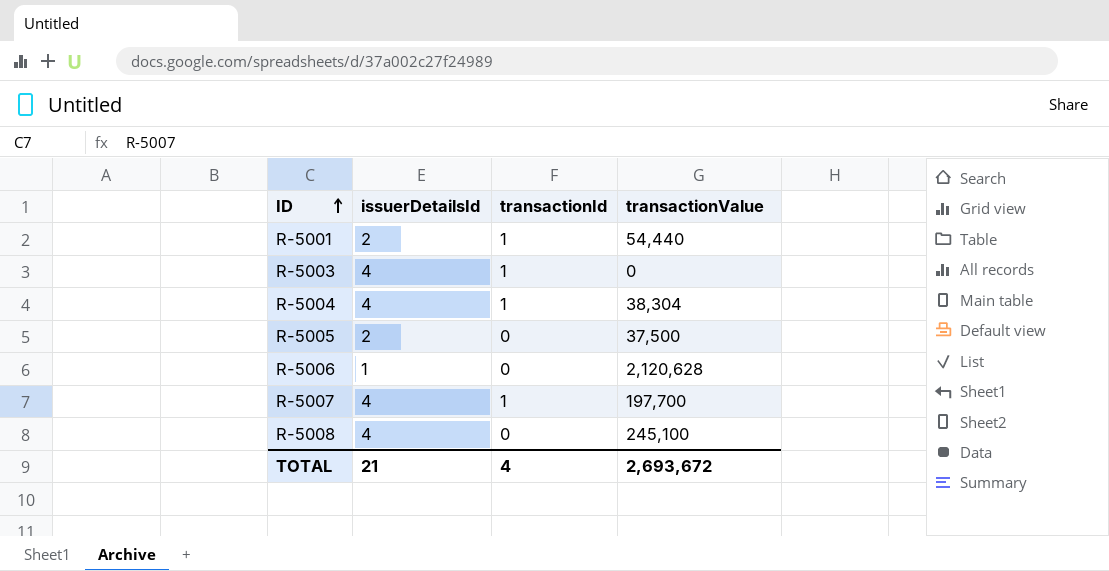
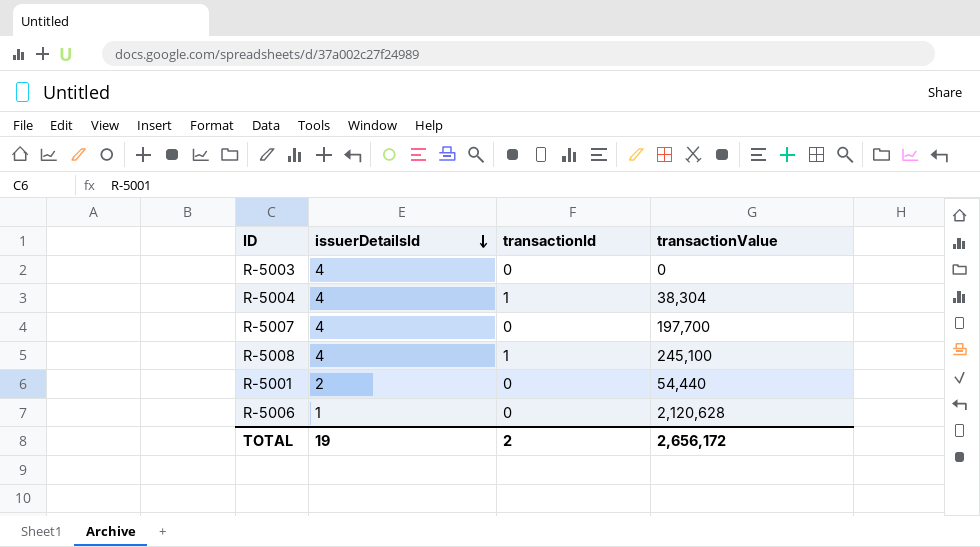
row order: ID ascending -> issuerDetailsId descending
row R-5005: 2 | 0 | 37,500 -> none
R-5003 | transactionId: 1 -> 0
R-5007 | transactionId: 1 -> 0
R-5008 | transactionId: 0 -> 1
R-5001 | transactionId: 1 -> 0
TOTAL | issuerDetailsId: 21 -> 19
TOTAL | transactionId: 4 -> 2
TOTAL | transactionValue: 2,693,672 -> 2,656,172

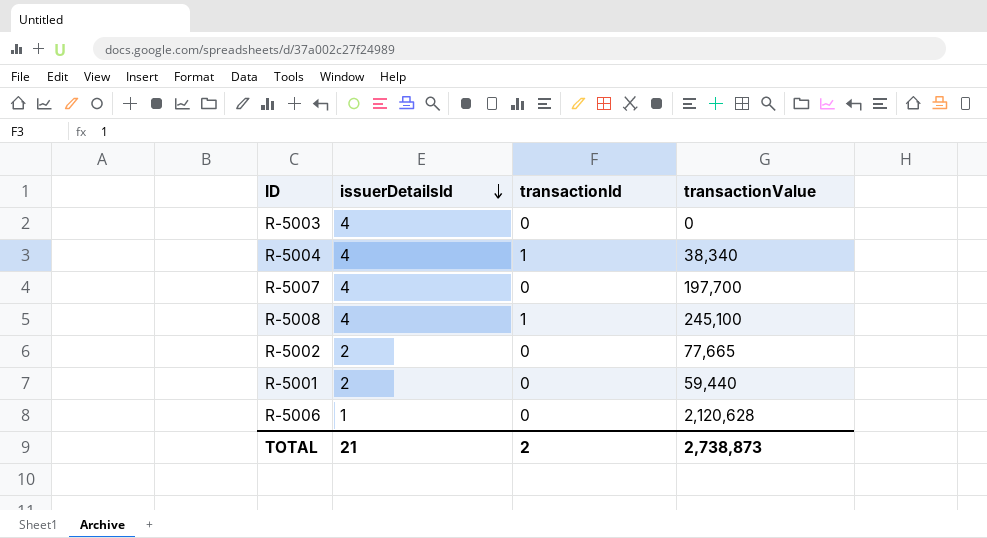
R-5004 | transactionValue: 38,304 -> 38,340
row R-5002: none -> 2 | 0 | 77,665
R-5001 | transactionValue: 54,440 -> 59,440
TOTAL | issuerDetailsId: 19 -> 21
TOTAL | transactionValue: 2,656,172 -> 2,738,873

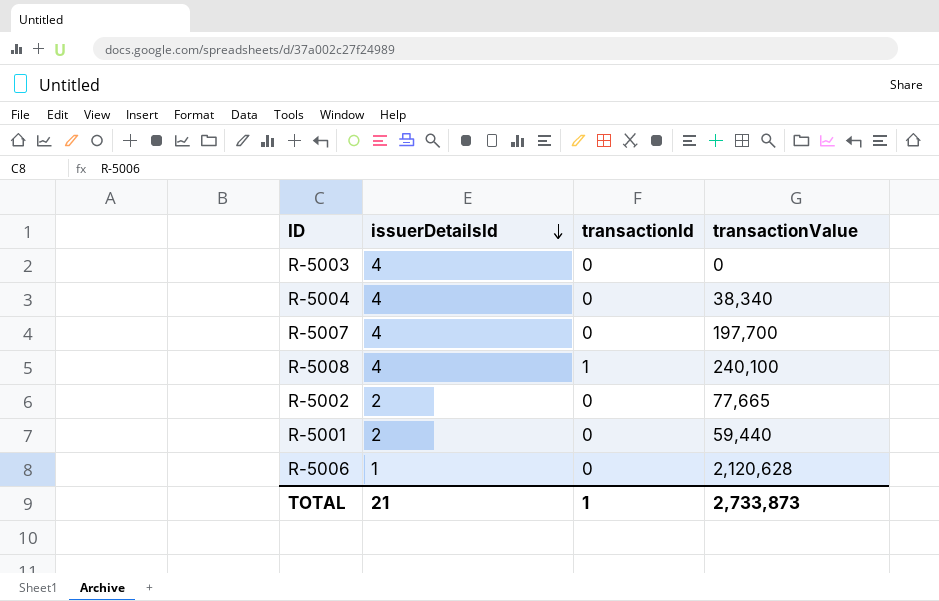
R-5004 | transactionId: 1 -> 0
R-5008 | transactionValue: 245,100 -> 240,100
TOTAL | transactionId: 2 -> 1
TOTAL | transactionValue: 2,738,873 -> 2,733,873

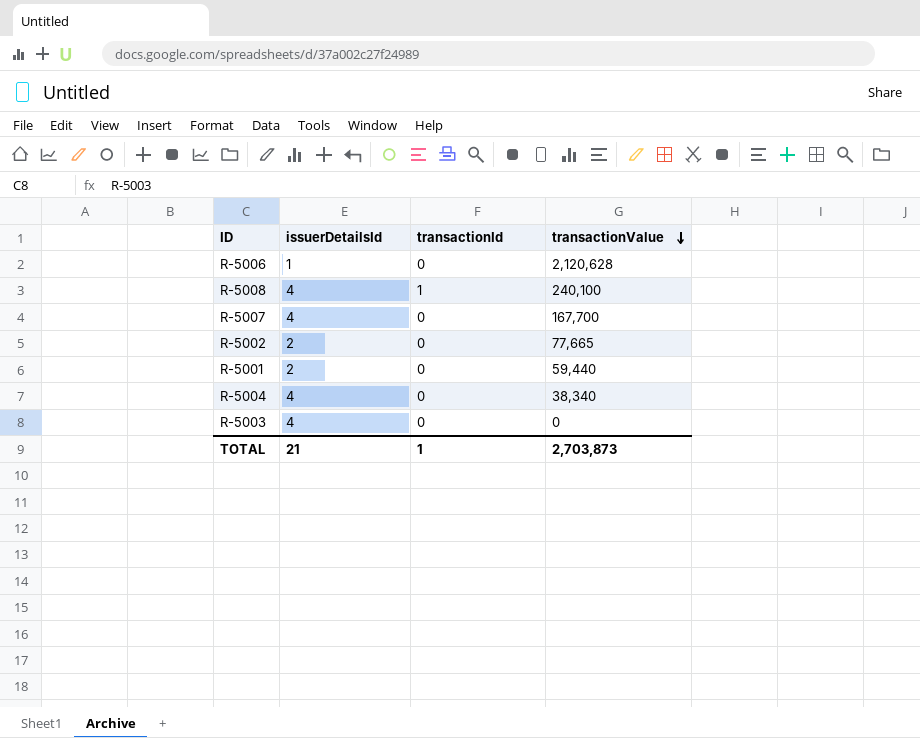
row order: issuerDetailsId descending -> transactionValue descending
R-5007 | transactionValue: 197,700 -> 167,700
TOTAL | transactionValue: 2,733,873 -> 2,703,873

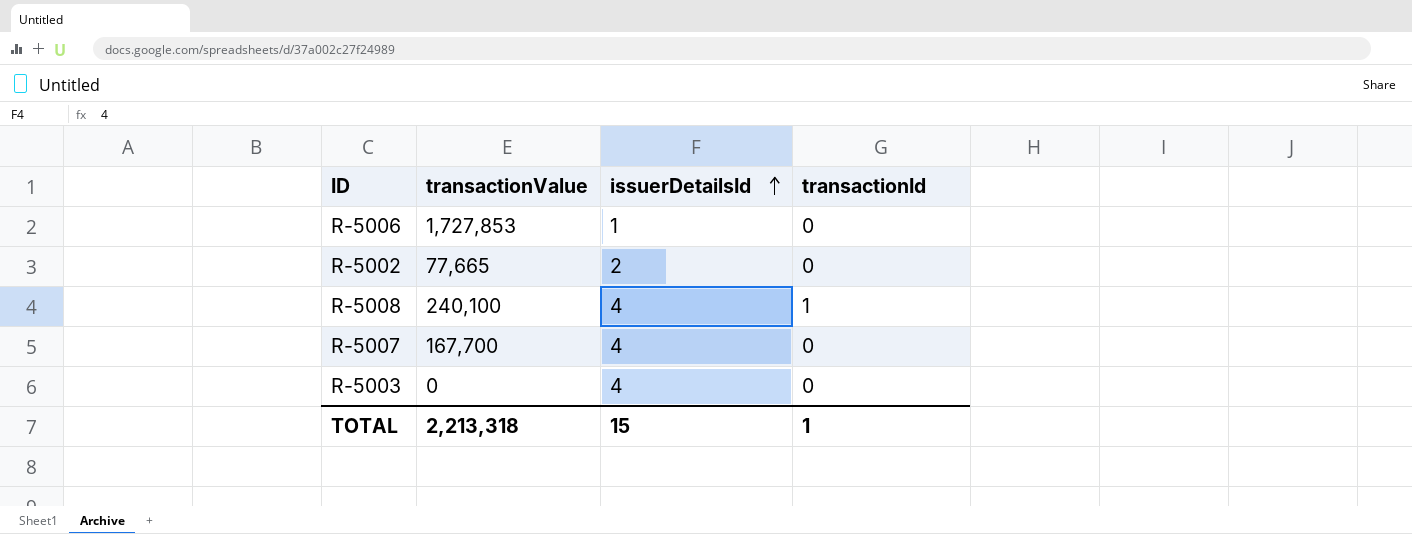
row order: transactionValue descending -> issuerDetailsId ascending
column transactionValue | position: 4 -> 2
row R-5001: 2 | 0 | 59,440 -> none
row R-5004: 4 | 0 | 38,340 -> none
R-5006 | transactionValue: 2,120,628 -> 1,727,853
TOTAL | transactionValue: 2,703,873 -> 2,213,318
TOTAL | issuerDetailsId: 21 -> 15

